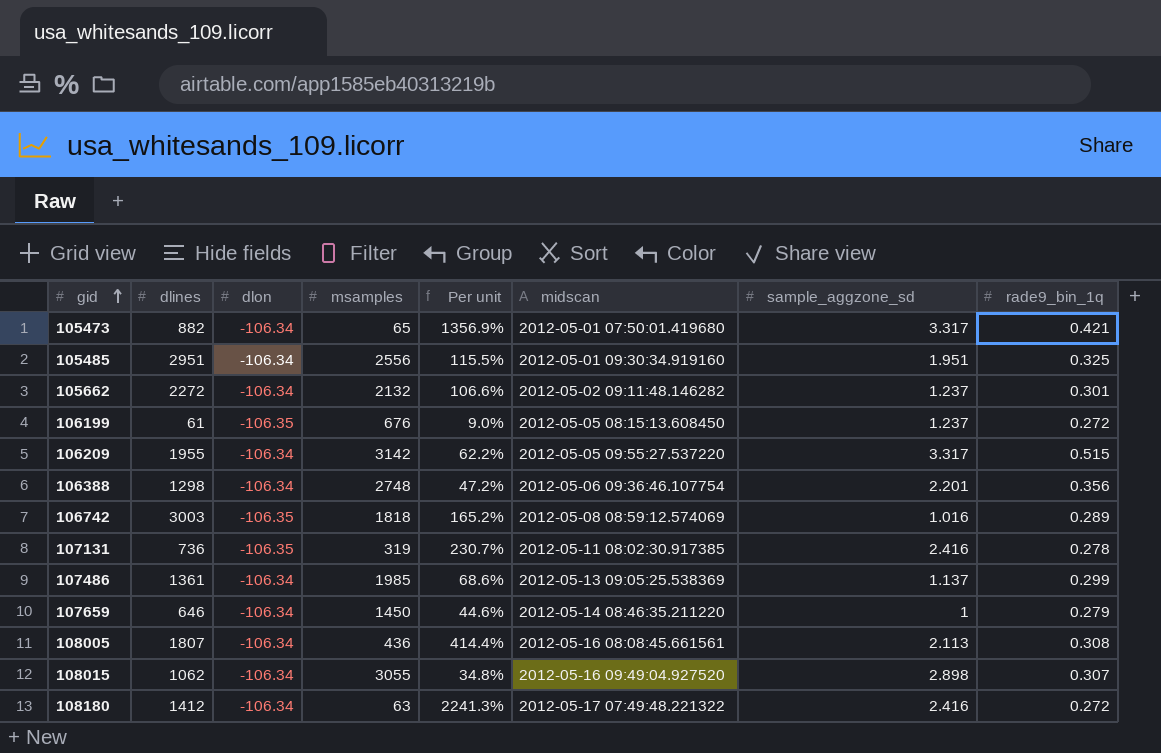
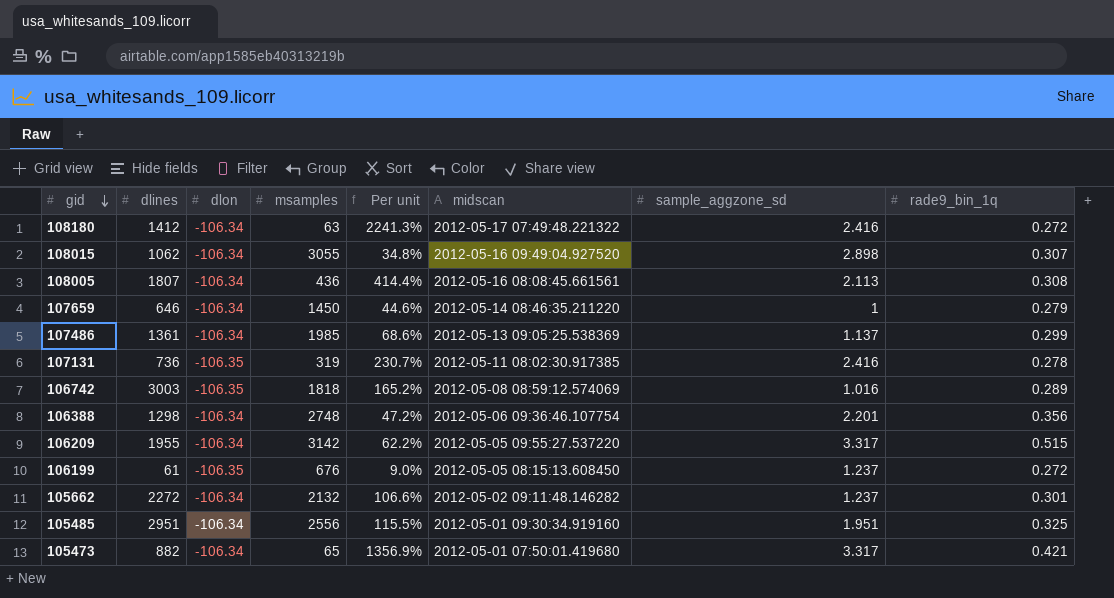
row order: gid ascending -> gid descending

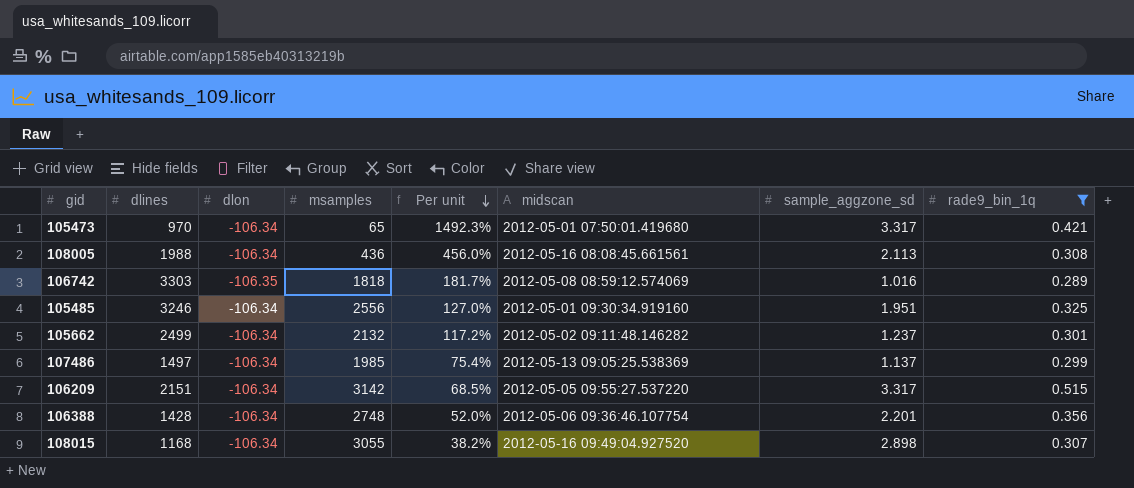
filter: none -> rade9_bin_1q >= 0.289
row order: gid descending -> Per unit descending
105473 | dlines: 882 -> 970
105473 | Per unit: 1356.9% -> 1492.3%
108005 | dlines: 1807 -> 1988
108005 | Per unit: 414.4% -> 456.0%
106742 | dlines: 3003 -> 3303
106742 | Per unit: 165.2% -> 181.7%
105485 | dlines: 2951 -> 3246
105485 | Per unit: 115.5% -> 127.0%
105662 | dlines: 2272 -> 2499
105662 | Per unit: 106.6% -> 117.2%
107486 | dlines: 1361 -> 1497
107486 | Per unit: 68.6% -> 75.4%
106209 | dlines: 1955 -> 2151
106209 | Per unit: 62.2% -> 68.5%
106388 | dlines: 1298 -> 1428
106388 | Per unit: 47.2% -> 52.0%
108015 | dlines: 1062 -> 1168
108015 | Per unit: 34.8% -> 38.2%

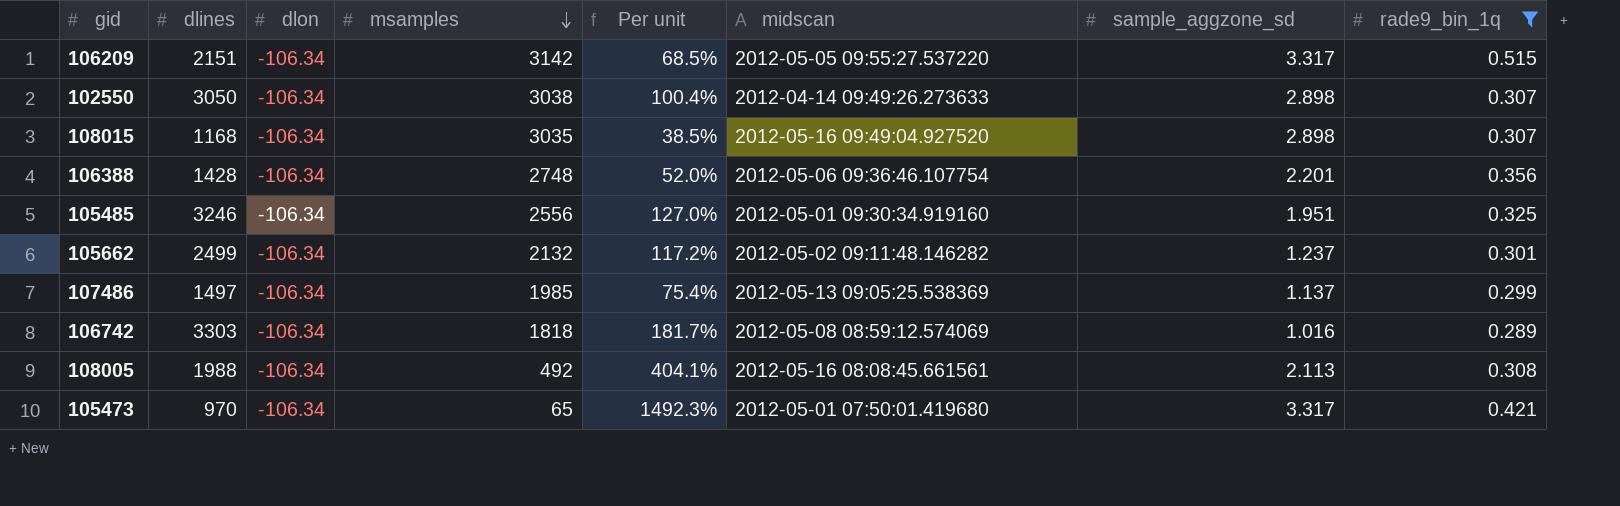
row order: Per unit descending -> msamples descending
row 102550: none -> 3050 | -106.34 | 3038 | 100.4% | 2012-04-14 09:49:26.273633 | 2.898 | 0.307
108015 | msamples: 3055 -> 3035
108015 | Per unit: 38.2% -> 38.5%
106742 | dlon: -106.35 -> -106.34
108005 | msamples: 436 -> 492
108005 | Per unit: 456.0% -> 404.1%

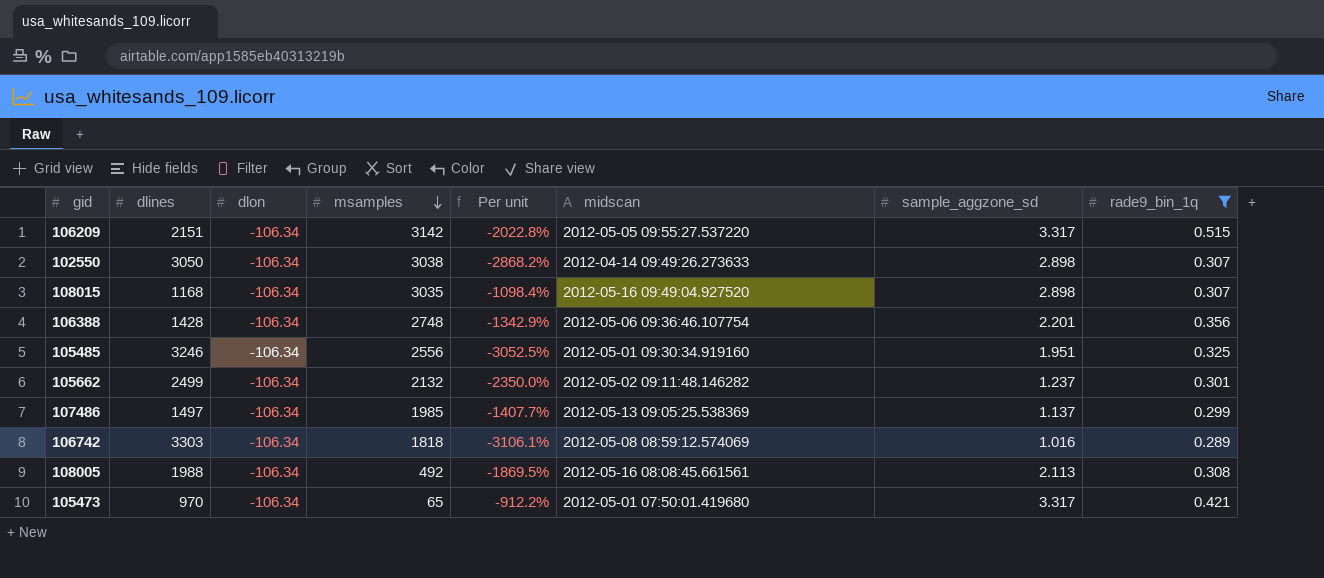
column Per unit | formula: [dlines] / [msamples] -> [dlines] / [dlon]

